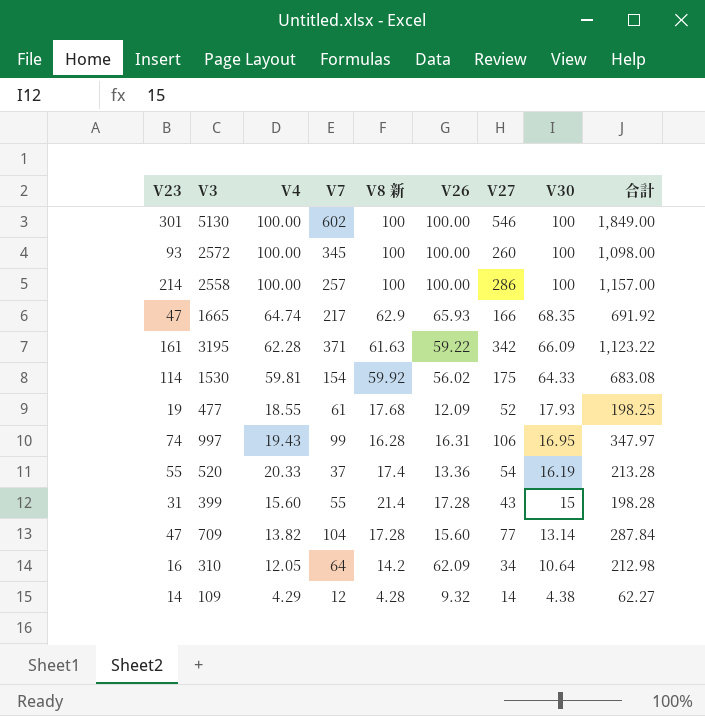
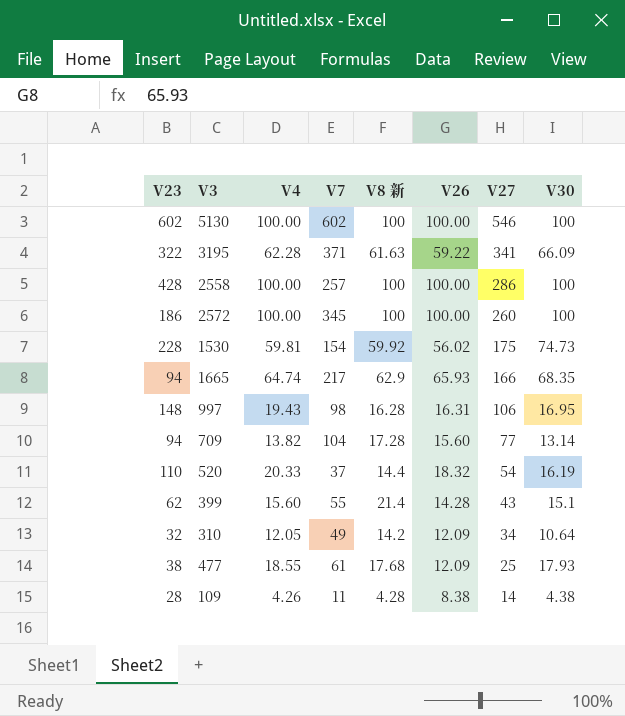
row order: V30 descending -> V27 descending
column 合計 | formula: [V23] + [V4] + [V7] + [V8 新] + [V26] + [V27] + [V30] -> none
5130 | V23: 301 -> 602
3195 | V23: 161 -> 322
3195 | V27: 342 -> 341
2558 | V23: 214 -> 428
2572 | V23: 93 -> 186
1530 | V23: 114 -> 228
1530 | V30: 64.33 -> 74.73
1665 | V23: 47 -> 94
997 | V23: 74 -> 148
997 | V7: 99 -> 98
709 | V23: 47 -> 94
520 | V23: 55 -> 110
520 | V8 新: 17.4 -> 14.4
520 | V26: 13.36 -> 18.32
399 | V23: 31 -> 62
399 | V26: 17.28 -> 14.28
399 | V30: 15 -> 15.1
310 | V23: 16 -> 32
310 | V7: 64 -> 49
310 | V26: 62.09 -> 12.09
477 | V23: 19 -> 38
477 | V27: 52 -> 25
109 | V23: 14 -> 28
109 | V4: 4.29 -> 4.26
109 | V7: 12 -> 11
109 | V26: 9.32 -> 8.38

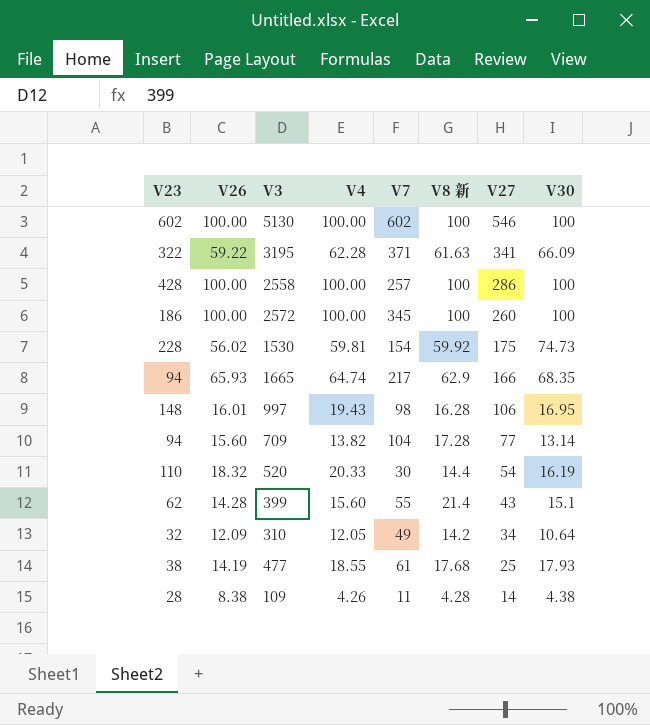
column V26 | position: 6 -> 2
997 | V26: 16.31 -> 16.01
520 | V7: 37 -> 30
477 | V26: 12.09 -> 14.19

